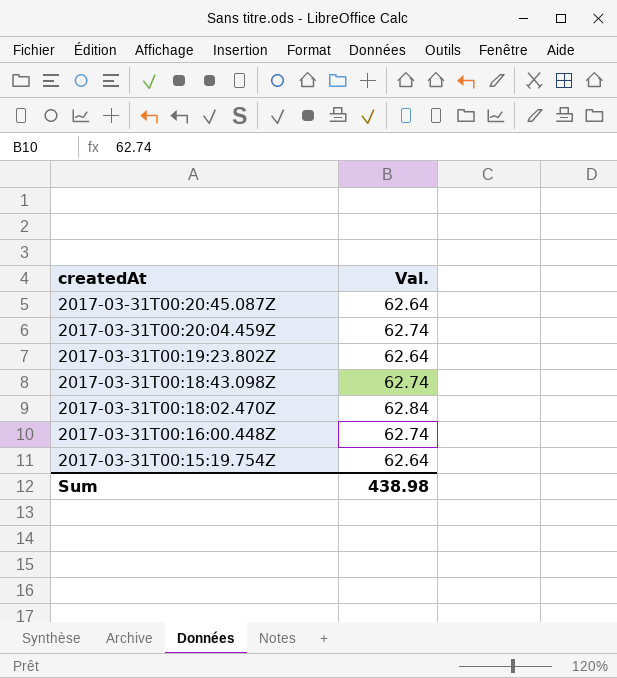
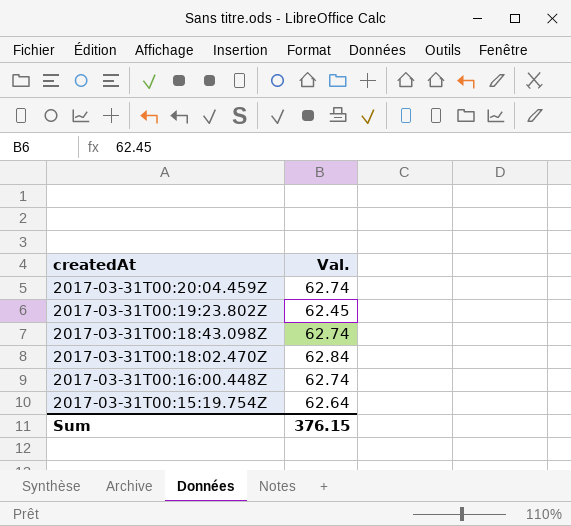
row 2017-03-31T00:20:45.087Z: 62.64 -> none
2017-03-31T00:19:23.802Z | Val.: 62.64 -> 62.45
Sum | Val.: 438.98 -> 376.15

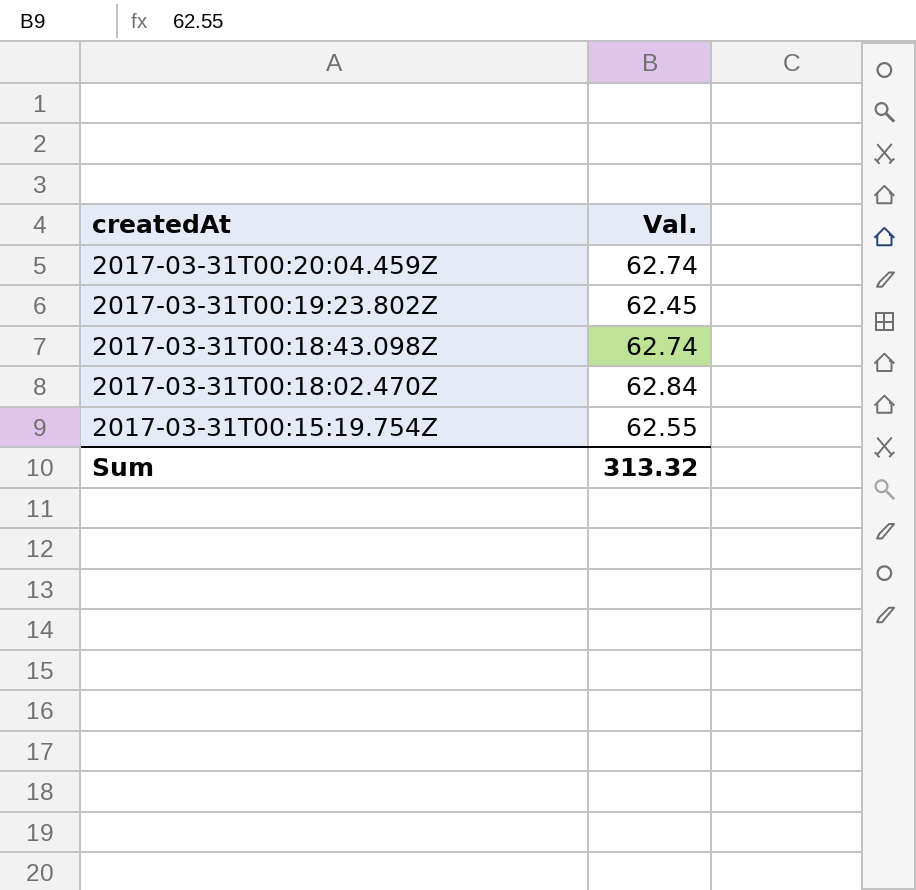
row 2017-03-31T00:16:00.448Z: 62.74 -> none
2017-03-31T00:15:19.754Z | Val.: 62.64 -> 62.55
Sum | Val.: 376.15 -> 313.32

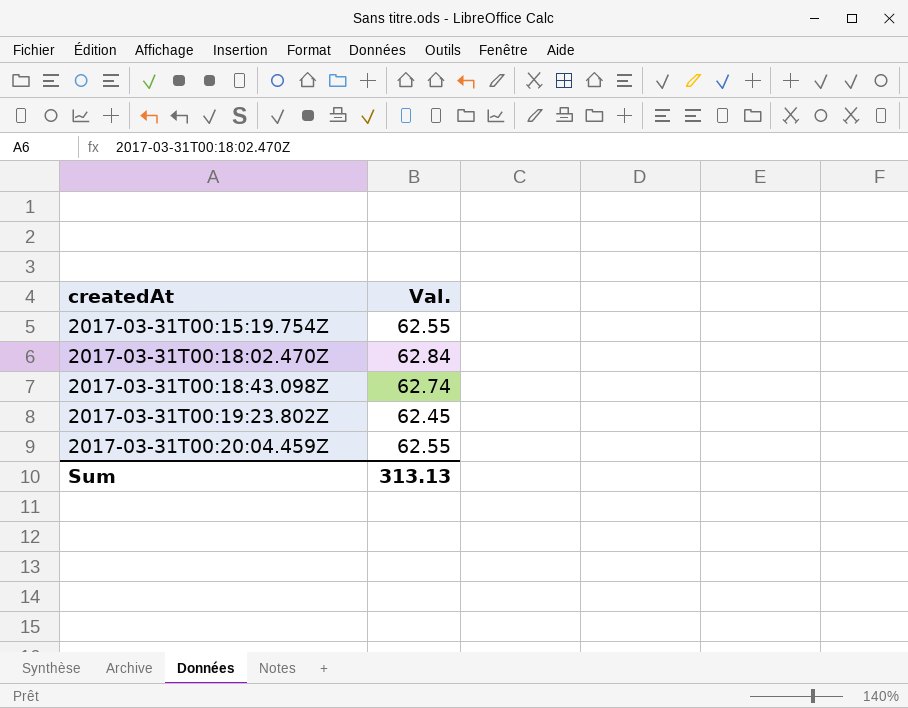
row order: createdAt descending -> createdAt ascending
2017-03-31T00:20:04.459Z | Val.: 62.74 -> 62.55
Sum | Val.: 313.32 -> 313.13

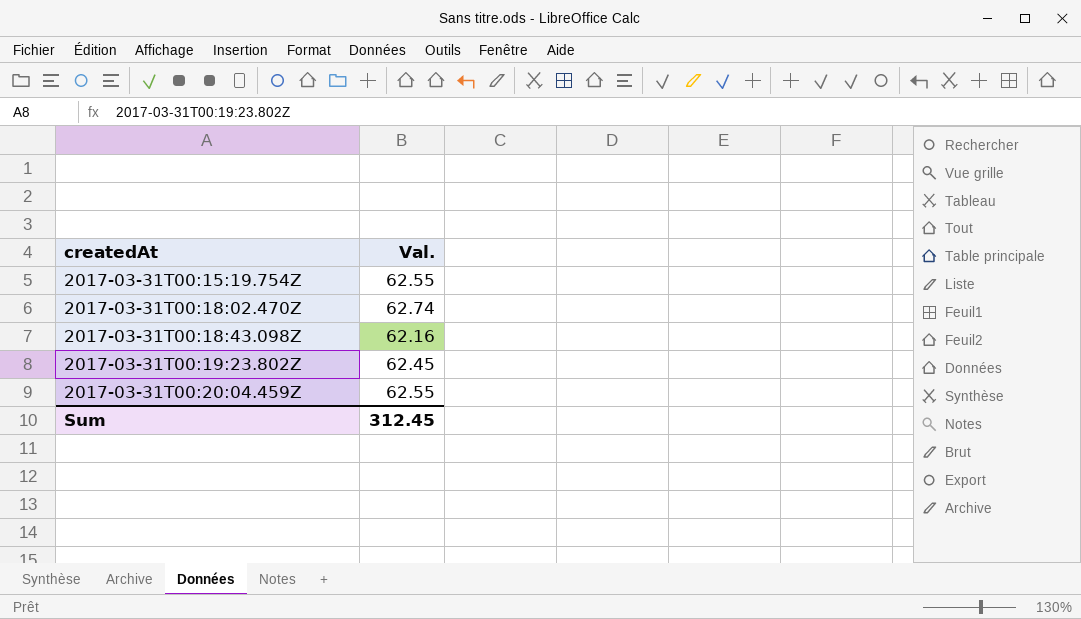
2017-03-31T00:18:02.470Z | Val.: 62.84 -> 62.74
2017-03-31T00:18:43.098Z | Val.: 62.74 -> 62.16
Sum | Val.: 313.13 -> 312.45

